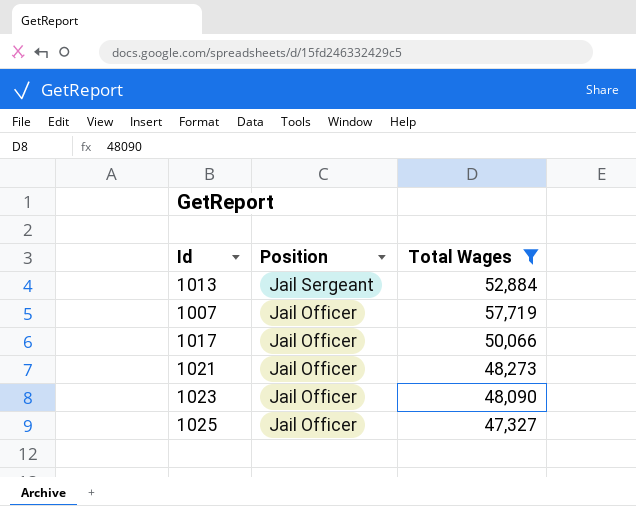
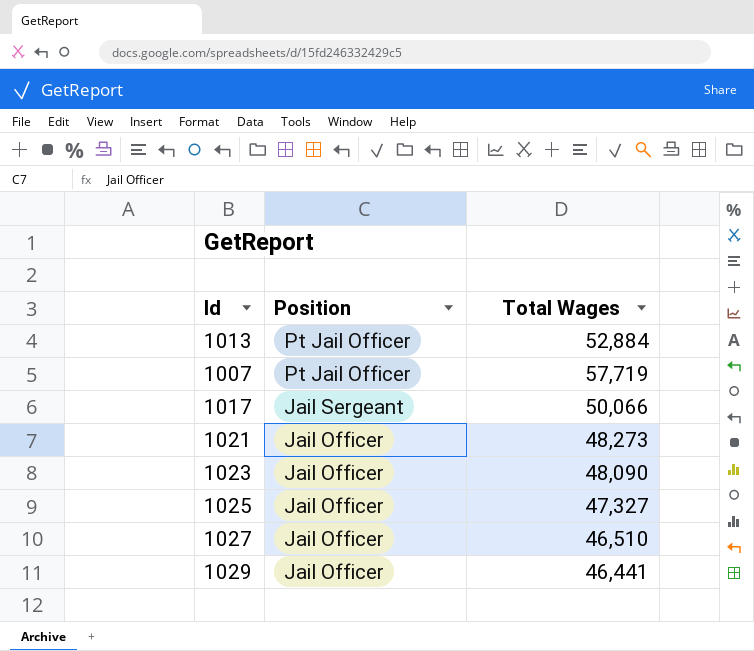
filter: Total Wages >= 47,327 -> none
1013 | Position: Jail Sergeant -> Pt Jail Officer
1007 | Position: Jail Officer -> Pt Jail Officer
1017 | Position: Jail Officer -> Jail Sergeant

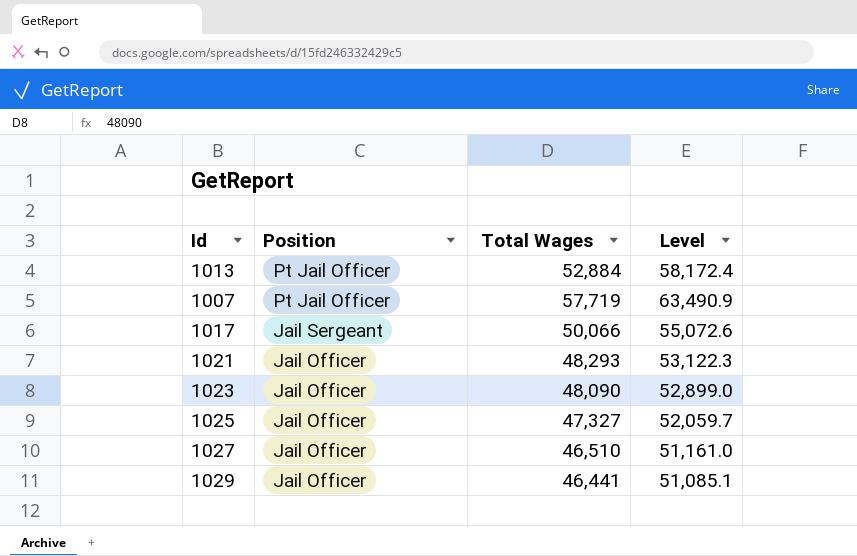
column Level | formula: none -> [Total Wages] * 1.1
1021 | Total Wages: 48,273 -> 48,293

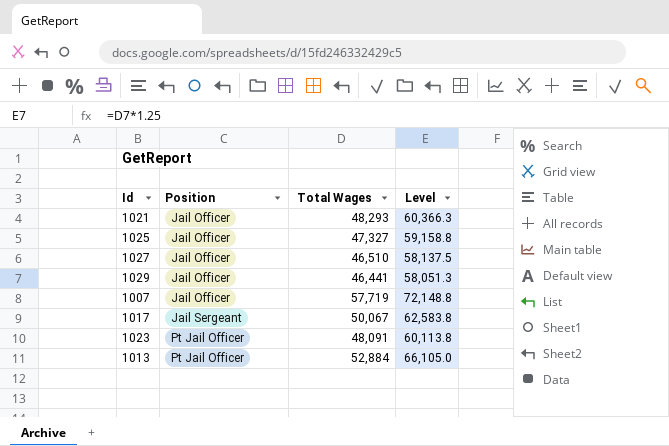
row order: Position descending -> Position ascending
column Level | formula: [Total Wages] * 1.1 -> [Total Wages] * 1.25
1007 | Position: Pt Jail Officer -> Jail Officer
1017 | Total Wages: 50,066 -> 50,067
1023 | Position: Jail Officer -> Pt Jail Officer
1023 | Total Wages: 48,090 -> 48,091

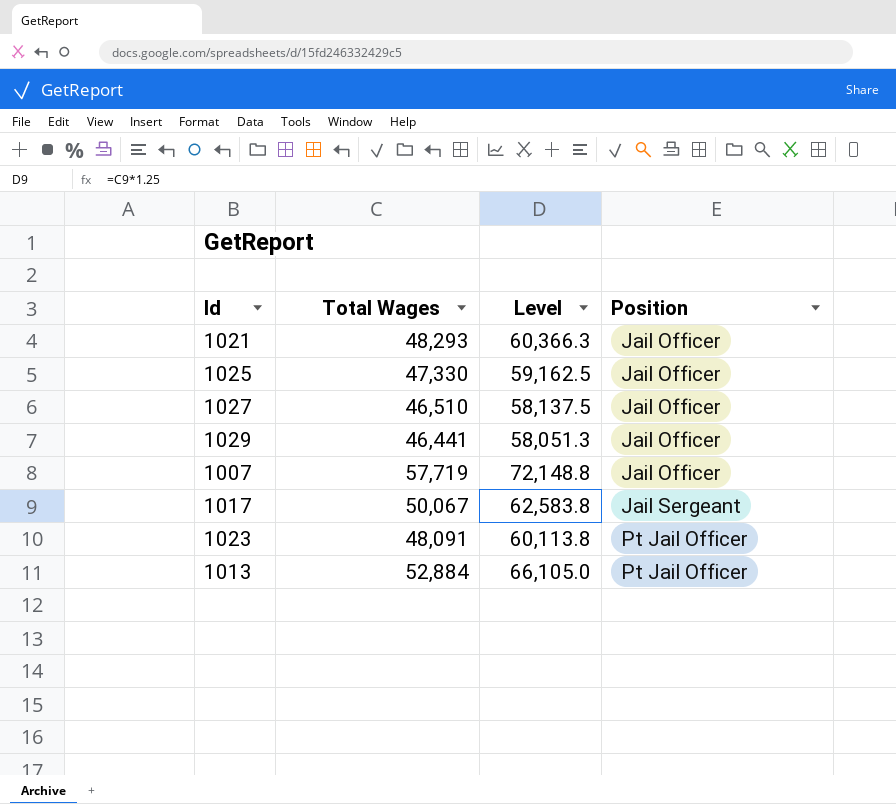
column Position | position: 2 -> 4
1025 | Total Wages: 47,327 -> 47,330
1025 | Level: 59,158.8 -> 59,162.5

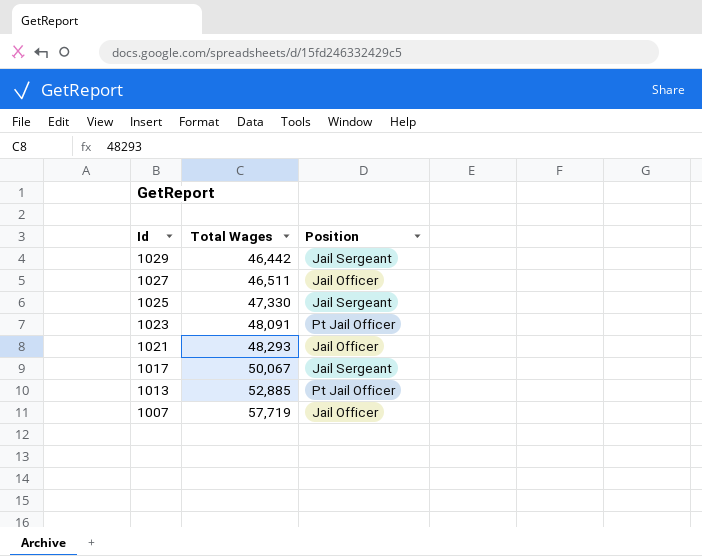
row order: Position ascending -> Id descending
column Level | formula: [Total Wages] * 1.25 -> none
1029 | Total Wages: 46,441 -> 46,442
1029 | Position: Jail Officer -> Jail Sergeant
1027 | Total Wages: 46,510 -> 46,511
1025 | Position: Jail Officer -> Jail Sergeant
1013 | Total Wages: 52,884 -> 52,885

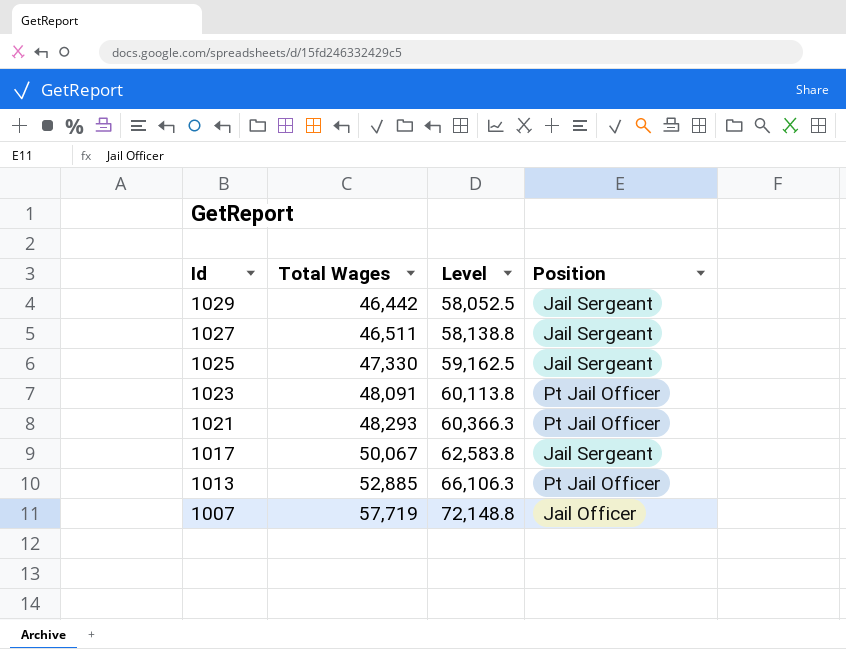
column Level | formula: none -> [Total Wages] * 1.25
1027 | Position: Jail Officer -> Jail Sergeant
1021 | Position: Jail Officer -> Pt Jail Officer

